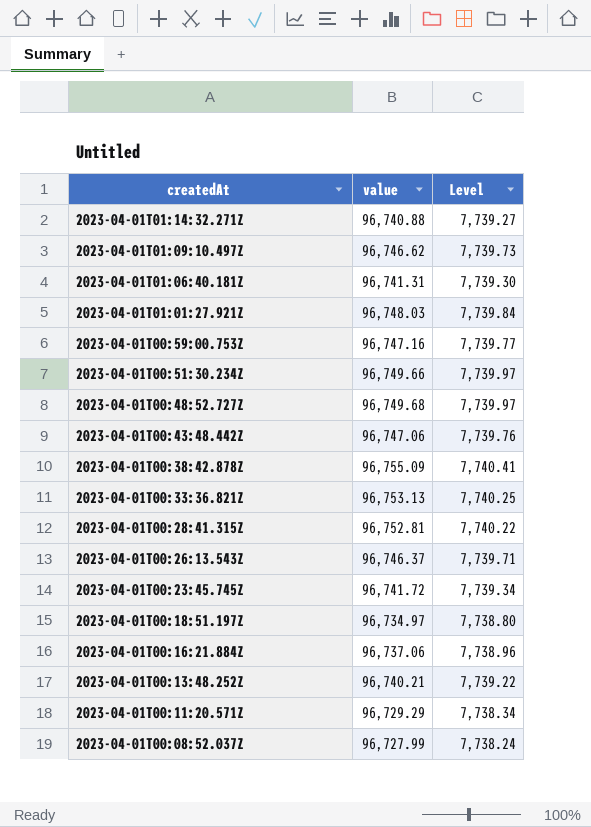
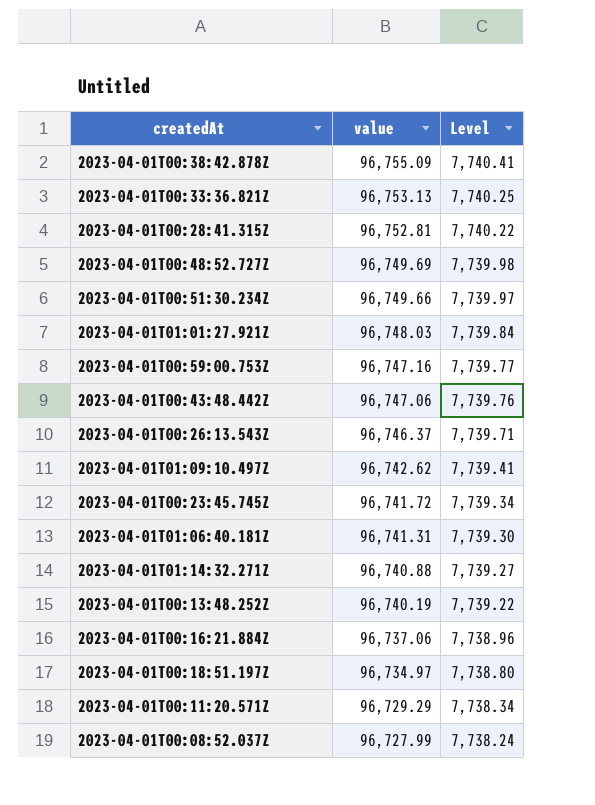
row order: createdAt descending -> value descending
2023-04-01T00:48:52.727Z | value: 96,749.68 -> 96,749.69
2023-04-01T00:48:52.727Z | Level: 7,739.97 -> 7,739.98
2023-04-01T01:09:10.497Z | value: 96,746.62 -> 96,742.62
2023-04-01T01:09:10.497Z | Level: 7,739.73 -> 7,739.41
2023-04-01T00:13:48.252Z | value: 96,740.21 -> 96,740.19

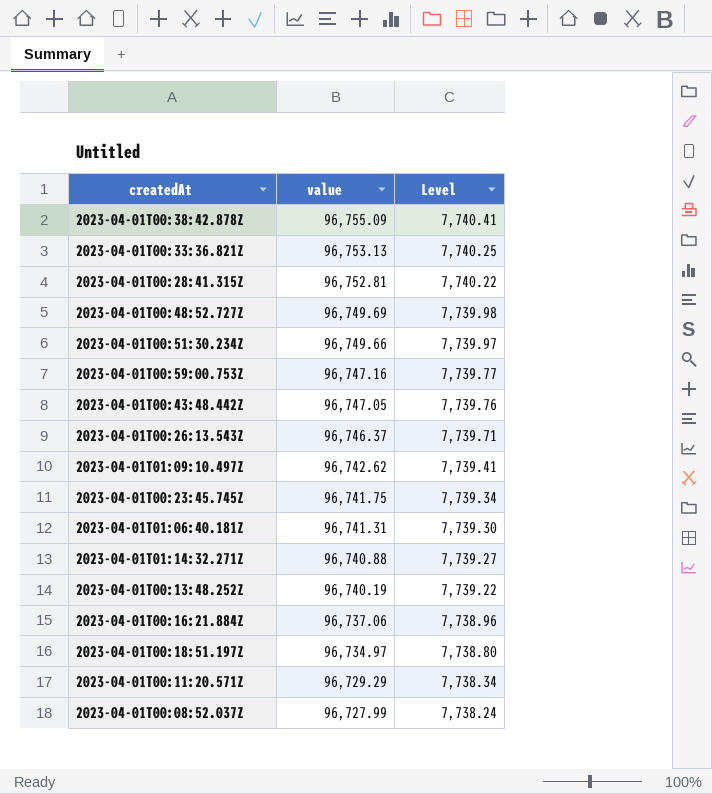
row 2023-04-01T01:01:27.921Z: 96,748.03 | 7,739.84 -> none
2023-04-01T00:43:48.442Z | value: 96,747.06 -> 96,747.05
2023-04-01T00:23:45.745Z | value: 96,741.72 -> 96,741.75

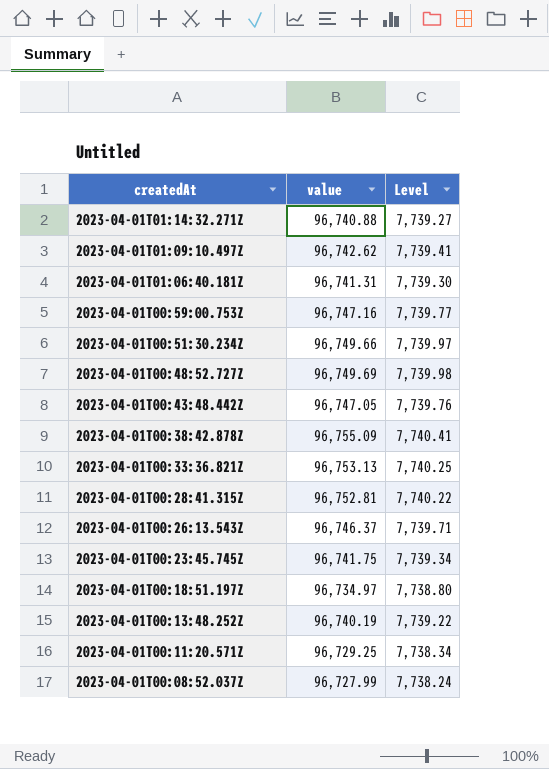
row order: value descending -> createdAt descending
row 2023-04-01T00:16:21.884Z: 96,737.06 | 7,738.96 -> none
2023-04-01T00:11:20.571Z | value: 96,729.29 -> 96,729.25

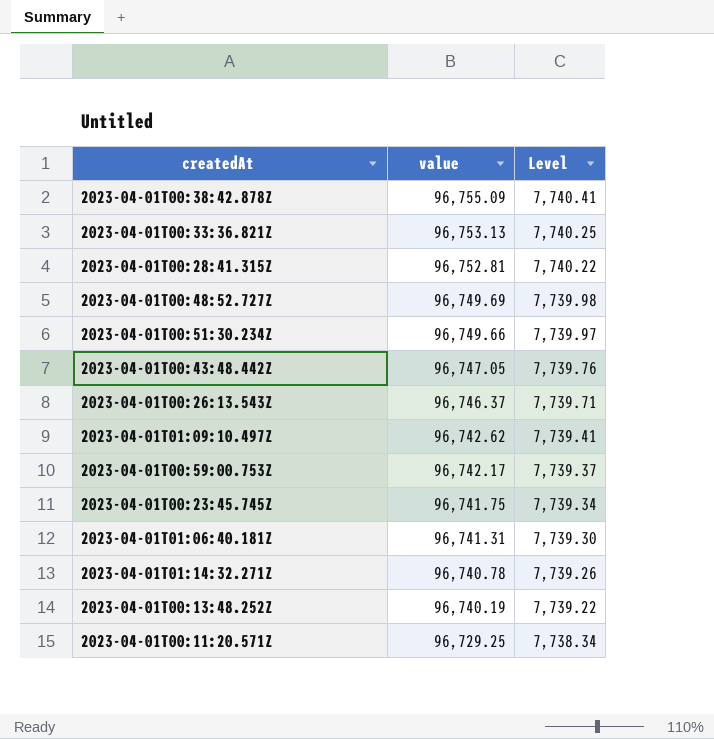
row order: createdAt descending -> value descending
row 2023-04-01T00:18:51.197Z: 96,734.97 | 7,738.80 -> none
row 2023-04-01T00:08:52.037Z: 96,727.99 | 7,738.24 -> none
2023-04-01T00:59:00.753Z | value: 96,747.16 -> 96,742.17
2023-04-01T00:59:00.753Z | Level: 7,739.77 -> 7,739.37
2023-04-01T01:14:32.271Z | value: 96,740.88 -> 96,740.78
2023-04-01T01:14:32.271Z | Level: 7,739.27 -> 7,739.26

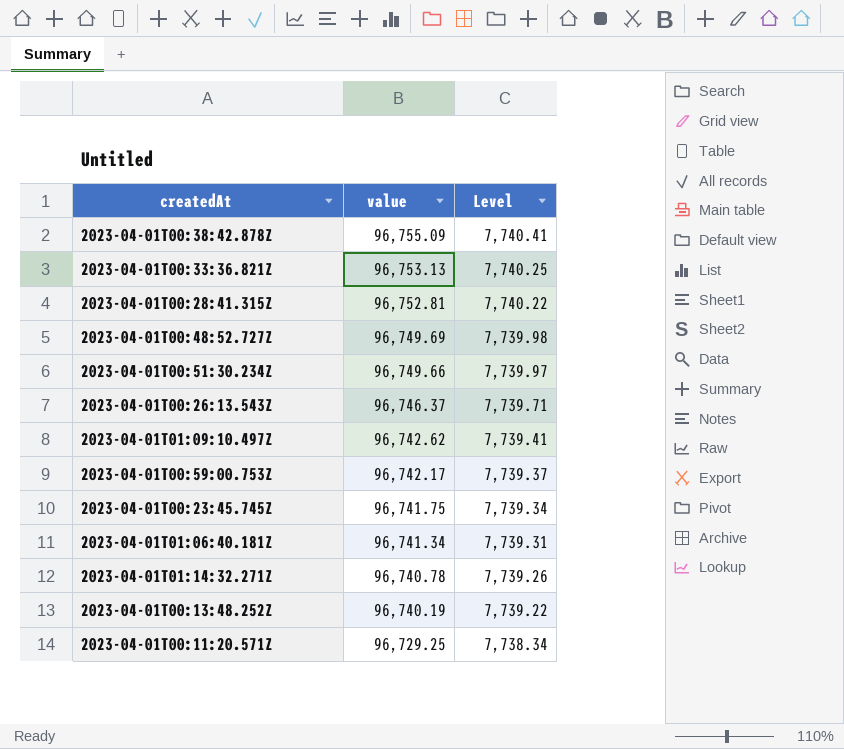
row 2023-04-01T00:43:48.442Z: 96,747.05 | 7,739.76 -> none
2023-04-01T01:06:40.181Z | value: 96,741.31 -> 96,741.34
2023-04-01T01:06:40.181Z | Level: 7,739.30 -> 7,739.31

